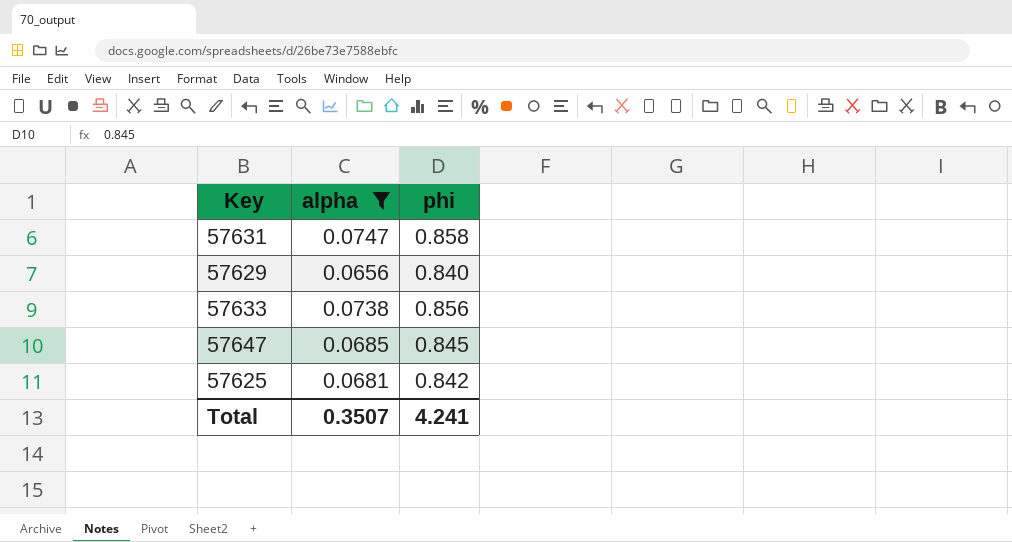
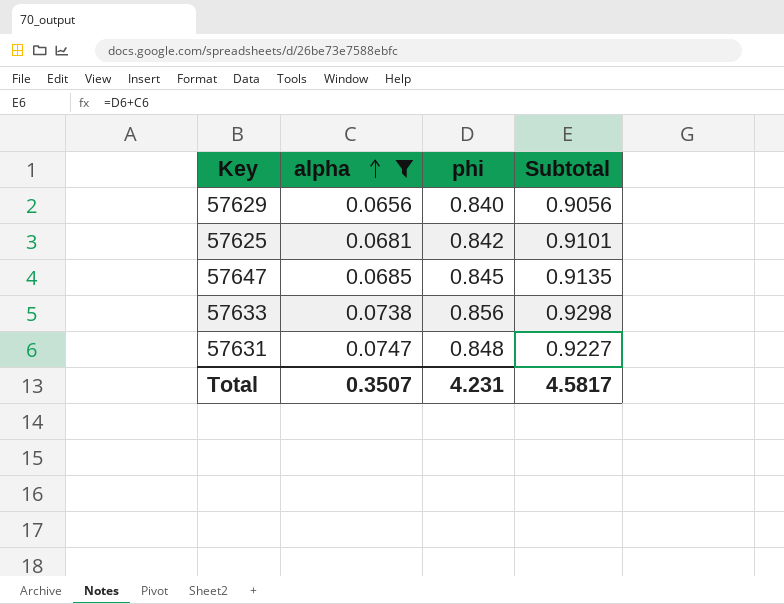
row order: none -> alpha ascending
column Subtotal | formula: none -> [alpha] + [phi]
57631 | phi: 0.858 -> 0.848
Total | phi: 4.241 -> 4.231

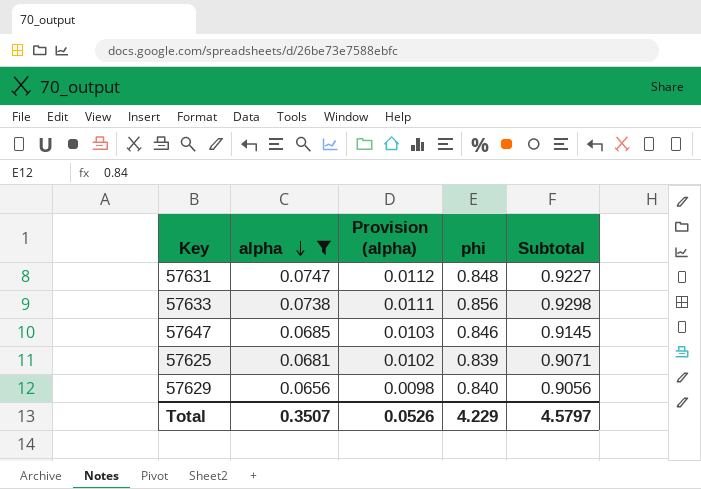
row order: alpha ascending -> alpha descending
column Provision (alpha) | formula: none -> [alpha] * 0.15
57647 | phi: 0.845 -> 0.846
57647 | Subtotal: 0.9135 -> 0.9145
57625 | phi: 0.842 -> 0.839
57625 | Subtotal: 0.9101 -> 0.9071
Total | phi: 4.231 -> 4.229
Total | Subtotal: 4.5817 -> 4.5797

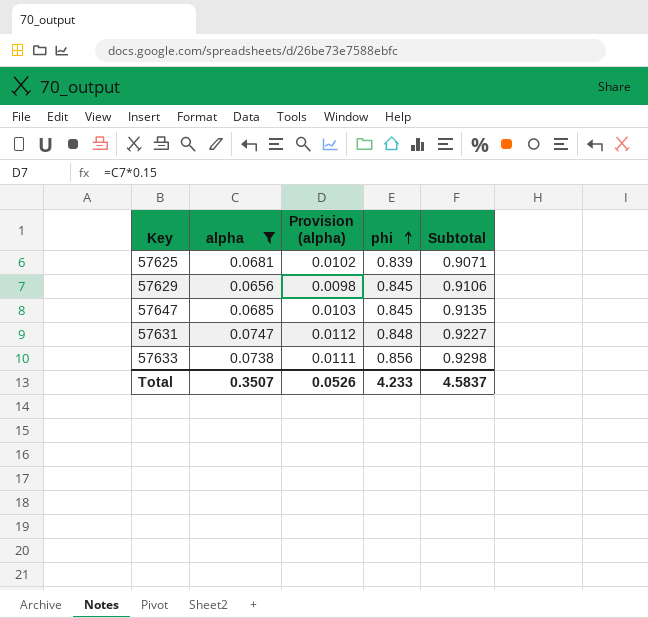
row order: alpha descending -> phi ascending
57629 | phi: 0.840 -> 0.845
57629 | Subtotal: 0.9056 -> 0.9106
57647 | phi: 0.846 -> 0.845
57647 | Subtotal: 0.9145 -> 0.9135
Total | phi: 4.229 -> 4.233
Total | Subtotal: 4.5797 -> 4.5837

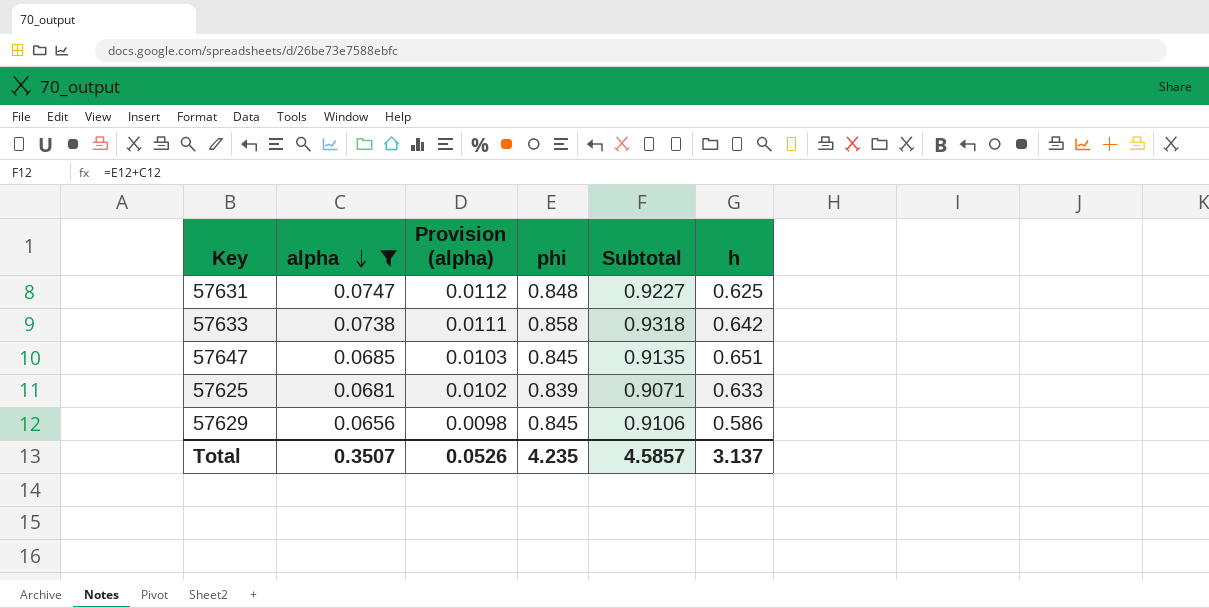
row order: phi ascending -> alpha descending
column h | position: none -> 6
57633 | phi: 0.856 -> 0.858
57633 | Subtotal: 0.9298 -> 0.9318
Total | phi: 4.233 -> 4.235
Total | Subtotal: 4.5837 -> 4.5857

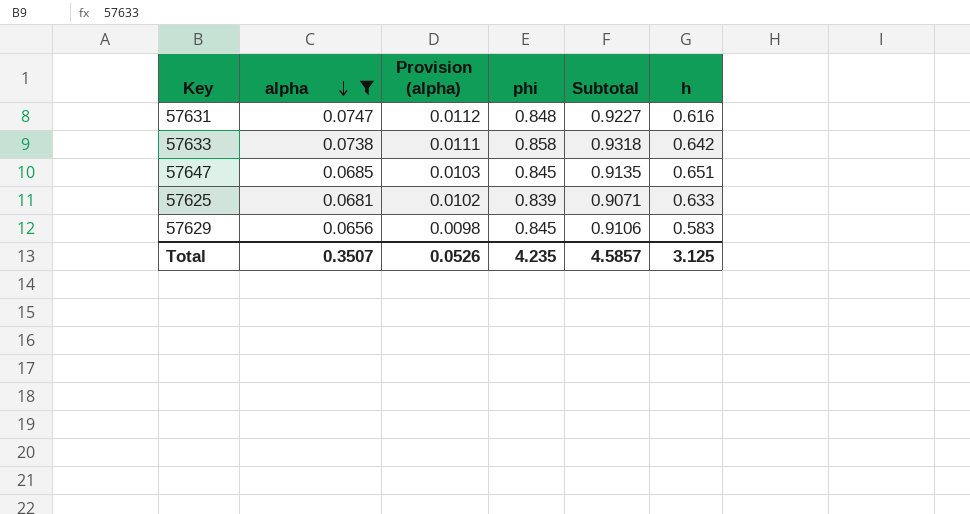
57631 | h: 0.625 -> 0.616
57629 | h: 0.586 -> 0.583
Total | h: 3.137 -> 3.125

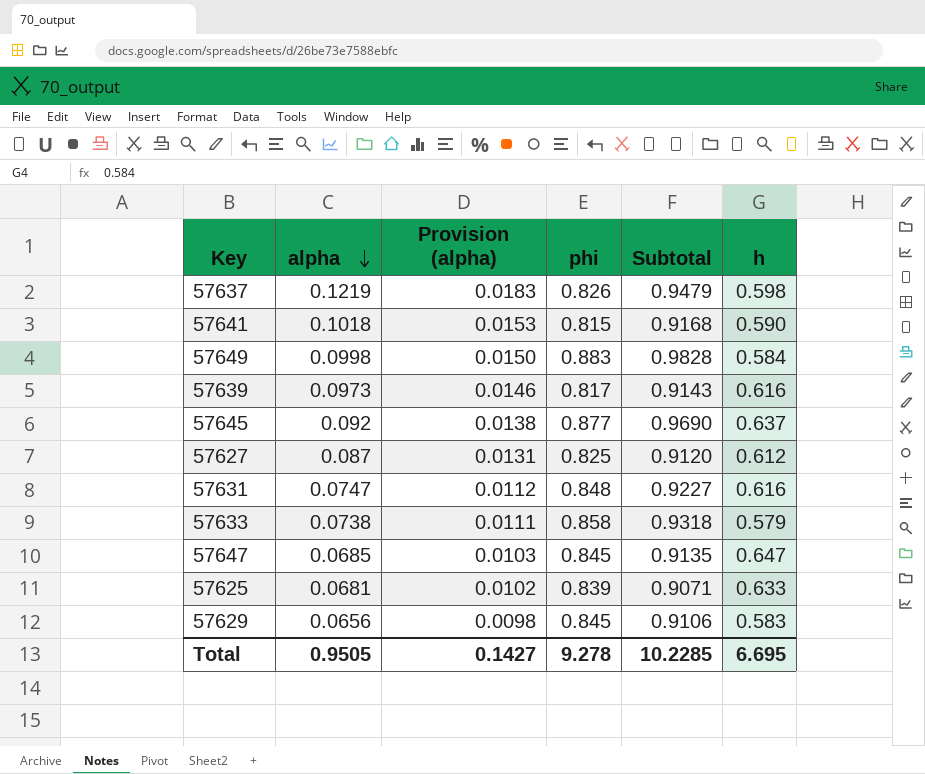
filter: alpha <= 0.0747 -> none
57633 | h: 0.642 -> 0.579
57647 | h: 0.651 -> 0.647
Total | alpha: 0.3507 -> 0.9505
Total | Provision (alpha): 0.0526 -> 0.1427
Total | phi: 4.235 -> 9.278
Total | Subtotal: 4.5857 -> 10.2285
Total | h: 3.125 -> 6.695

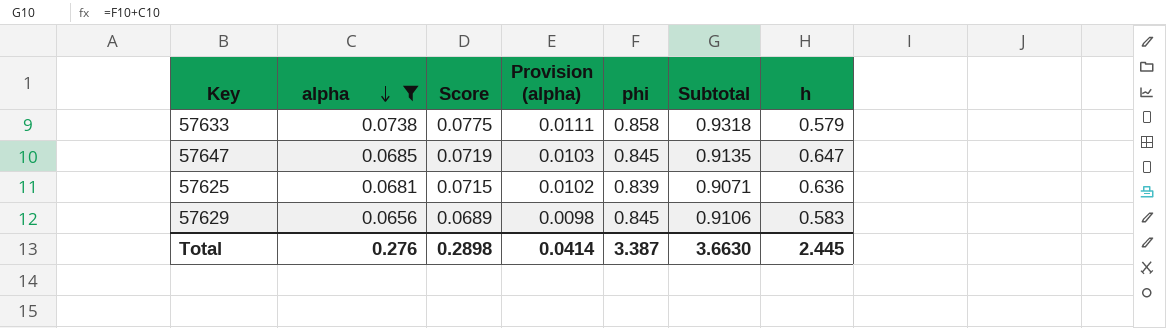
filter: none -> alpha <= 0.0738
column Score | formula: none -> [alpha] * 1.05
57625 | h: 0.633 -> 0.636
Total | alpha: 0.9505 -> 0.276
Total | Provision (alpha): 0.1427 -> 0.0414
Total | phi: 9.278 -> 3.387
Total | Subtotal: 10.2285 -> 3.6630
Total | h: 6.695 -> 2.445

